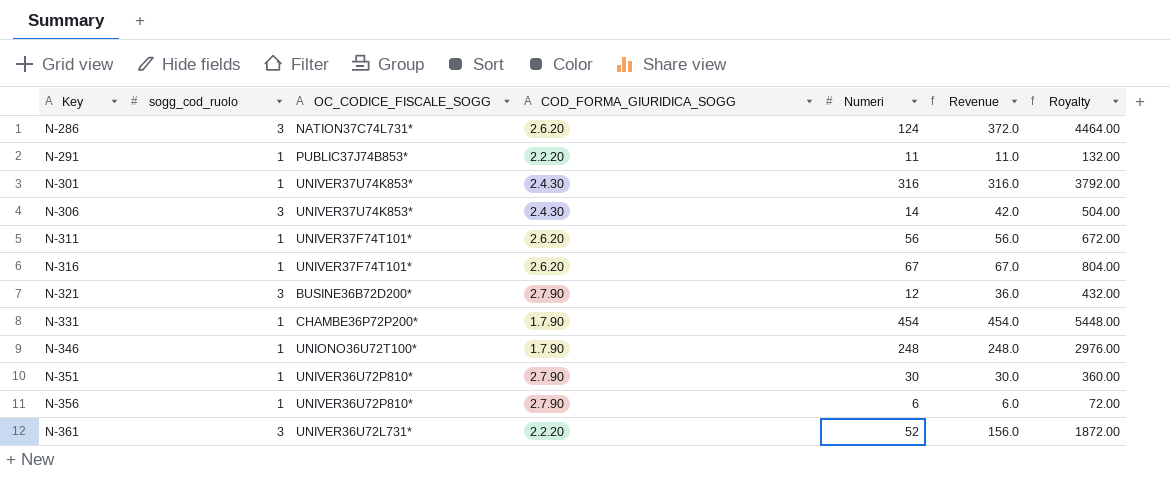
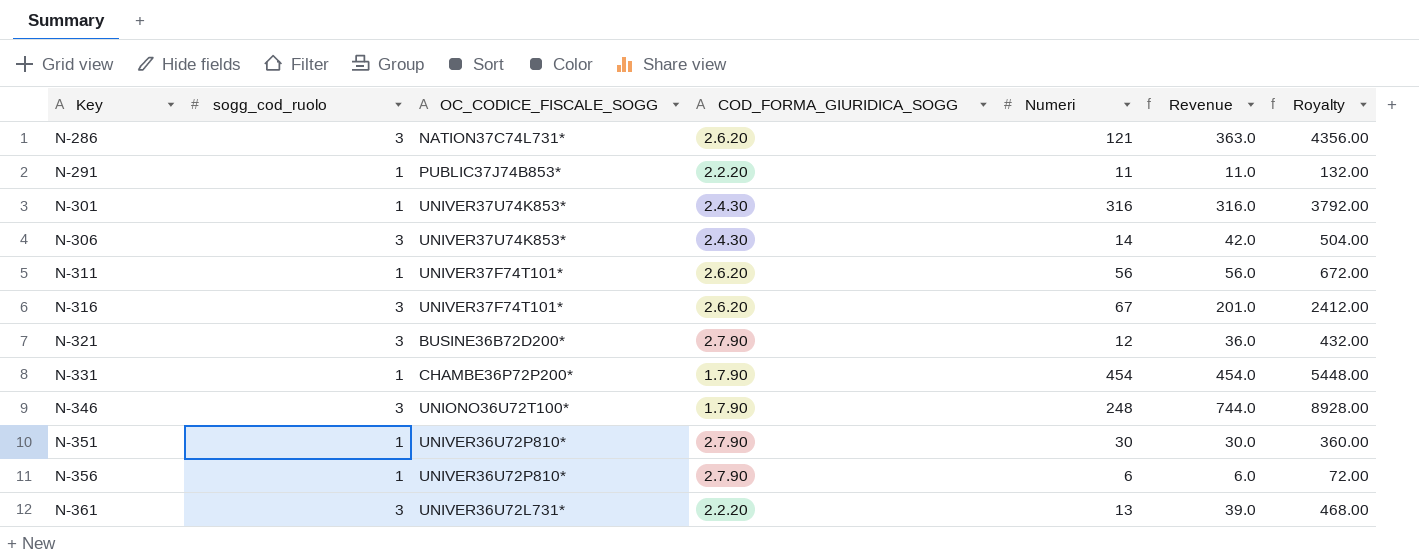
N-286 | Numeri: 124 -> 121
N-286 | Revenue: 372.0 -> 363.0
N-286 | Royalty: 4464.00 -> 4356.00
N-316 | sogg_cod_ruolo: 1 -> 3
N-316 | Revenue: 67.0 -> 201.0
N-316 | Royalty: 804.00 -> 2412.00
N-346 | sogg_cod_ruolo: 1 -> 3
N-346 | Revenue: 248.0 -> 744.0
N-346 | Royalty: 2976.00 -> 8928.00
N-361 | Numeri: 52 -> 13
N-361 | Revenue: 156.0 -> 39.0
N-361 | Royalty: 1872.00 -> 468.00

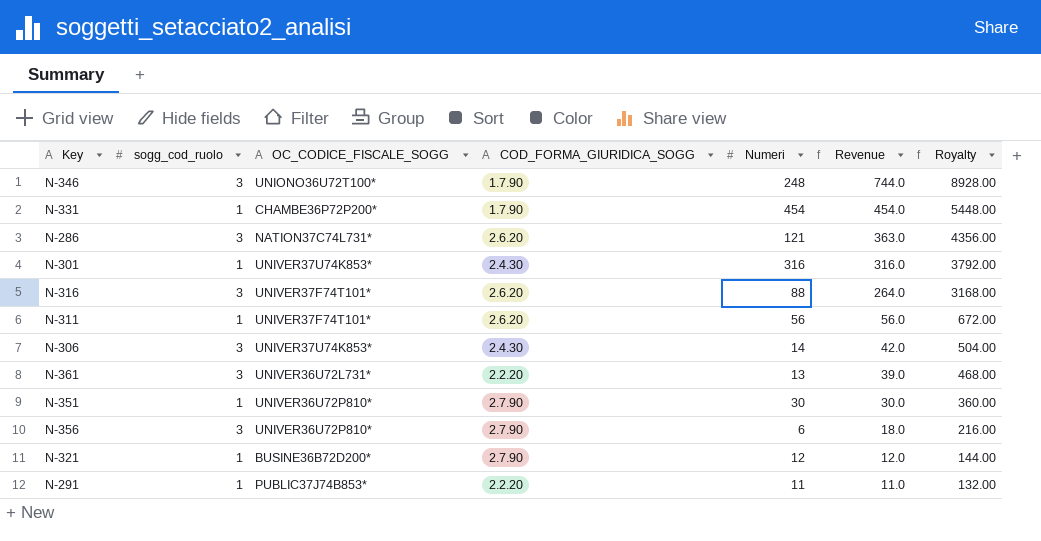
row order: Key ascending -> Revenue descending
N-316 | Numeri: 67 -> 88
N-316 | Revenue: 201.0 -> 264.0
N-316 | Royalty: 2412.00 -> 3168.00
N-356 | sogg_cod_ruolo: 1 -> 3
N-356 | Revenue: 6.0 -> 18.0
N-356 | Royalty: 72.00 -> 216.00
N-321 | sogg_cod_ruolo: 3 -> 1
N-321 | Revenue: 36.0 -> 12.0
N-321 | Royalty: 432.00 -> 144.00

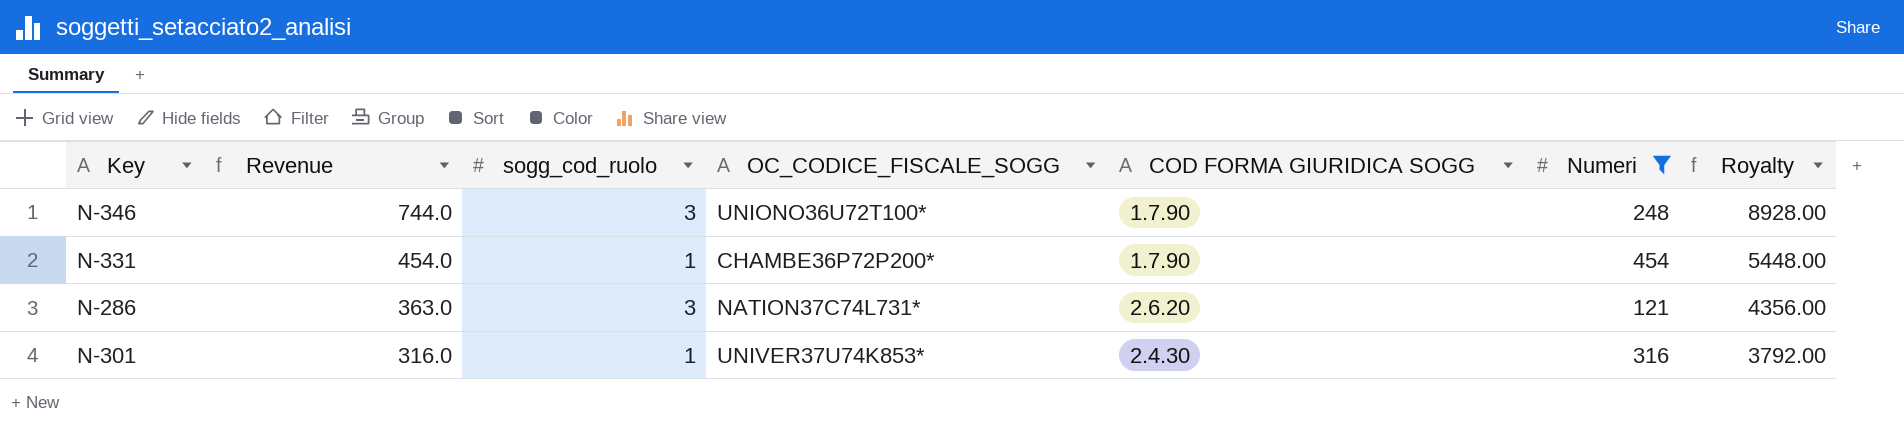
filter: none -> Numeri >= 121
column Revenue | position: 6 -> 2
column name: COD_FORMA_GIURIDICA_SOGG -> COD FORMA GIURIDICA SOGG

